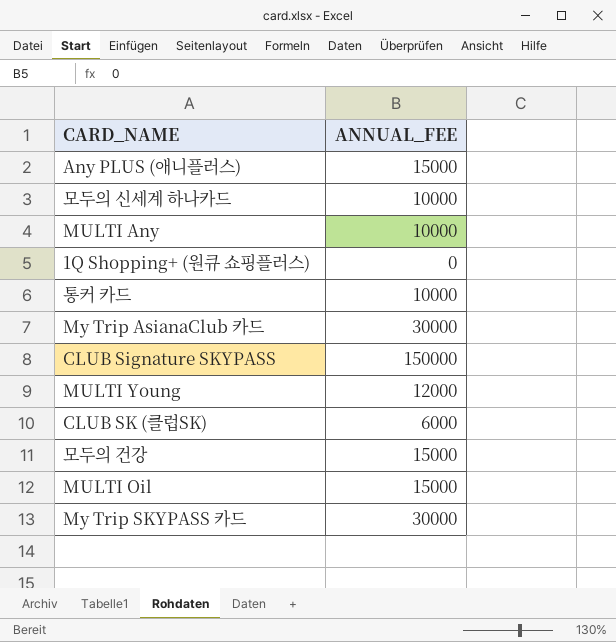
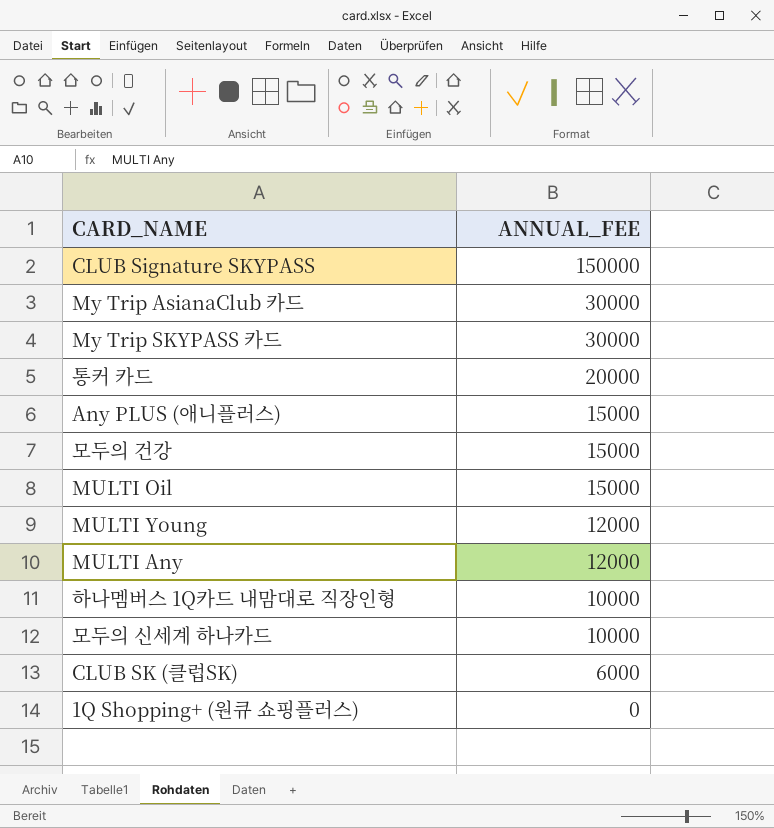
row order: none -> ANNUAL_FEE descending
통커 카드 | ANNUAL_FEE: 10000 -> 20000
MULTI Any | ANNUAL_FEE: 10000 -> 12000
row 하나멤버스 1Q카드 내맘대로 직장인형: none -> 10000

